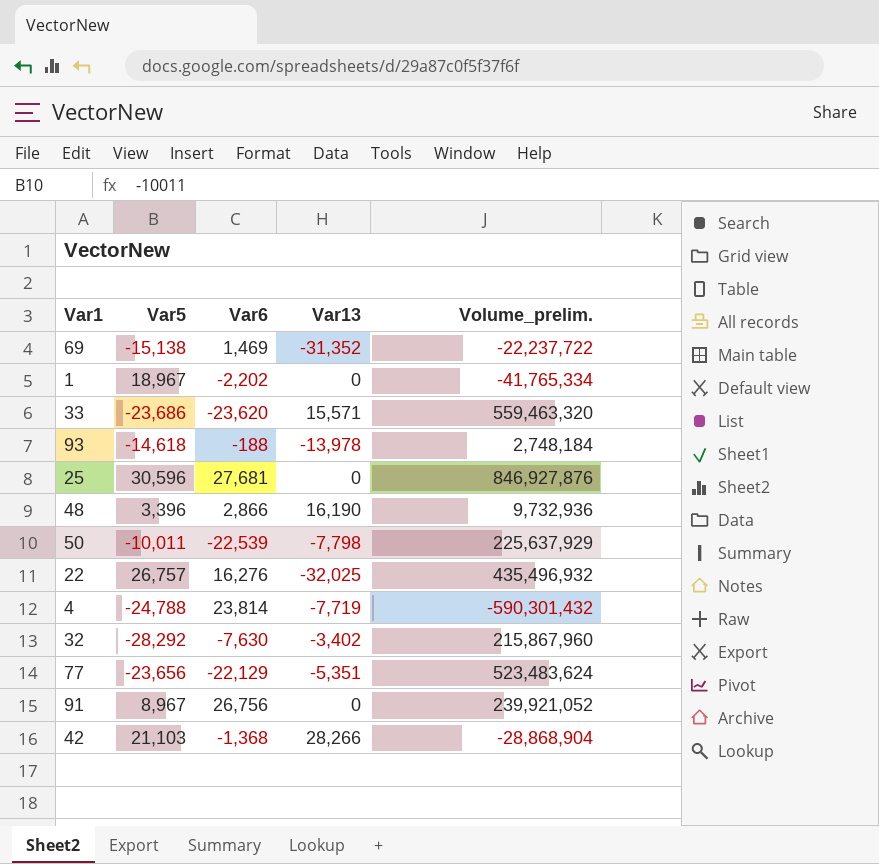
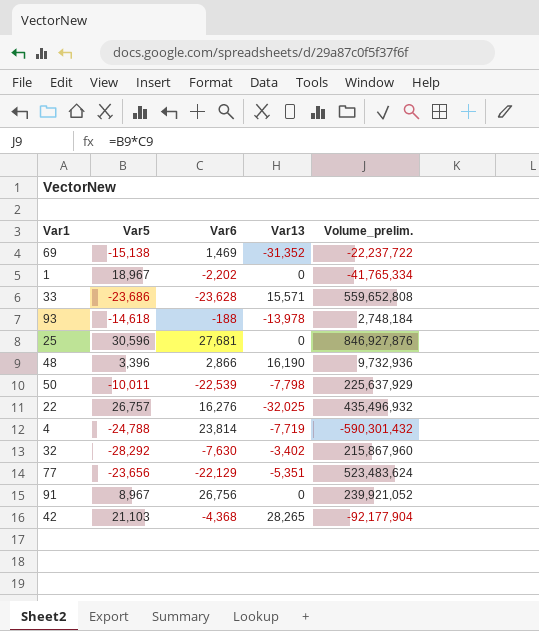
33 | Var6: -23,620 -> -23,628
33 | Volume_prelim.: 559,463,320 -> 559,652,808
42 | Var6: -1,368 -> -4,368
42 | Var13: 28,266 -> 28,265
42 | Volume_prelim.: -28,868,904 -> -92,177,904

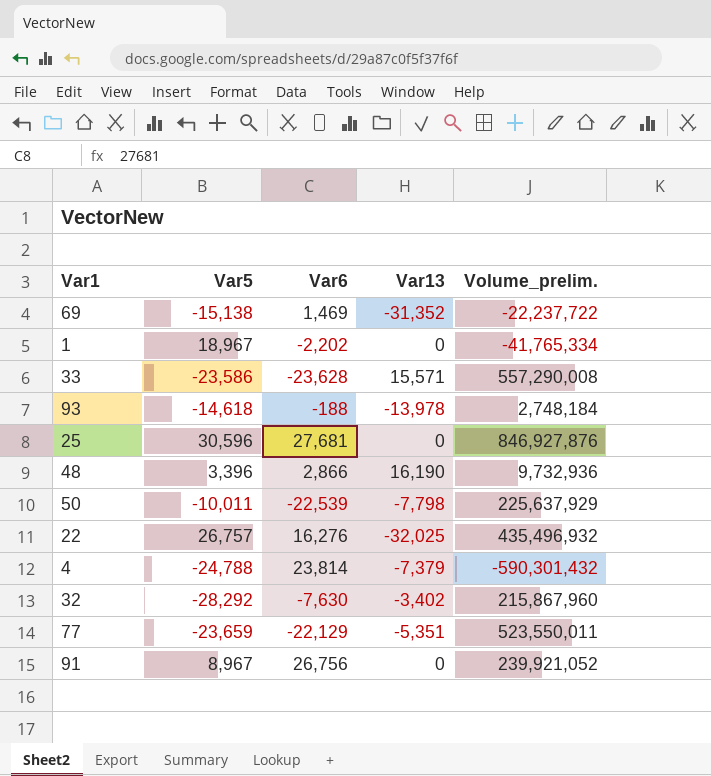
row 42: 21,103 | -4,368 | 28,265 | -92,177,904 -> none
33 | Var5: -23,686 -> -23,586
33 | Volume_prelim.: 559,652,808 -> 557,290,008
4 | Var13: -7,719 -> -7,379
77 | Var5: -23,656 -> -23,659
77 | Volume_prelim.: 523,483,624 -> 523,550,011

